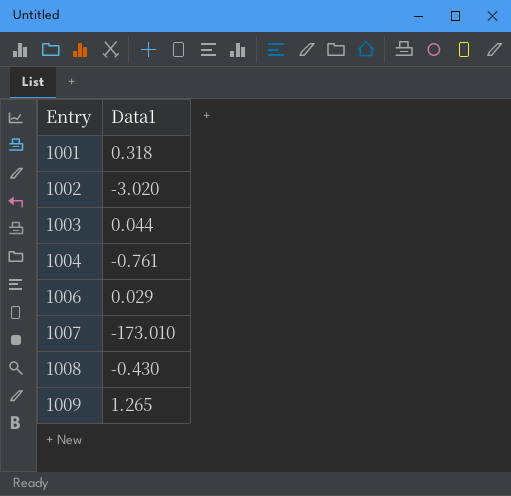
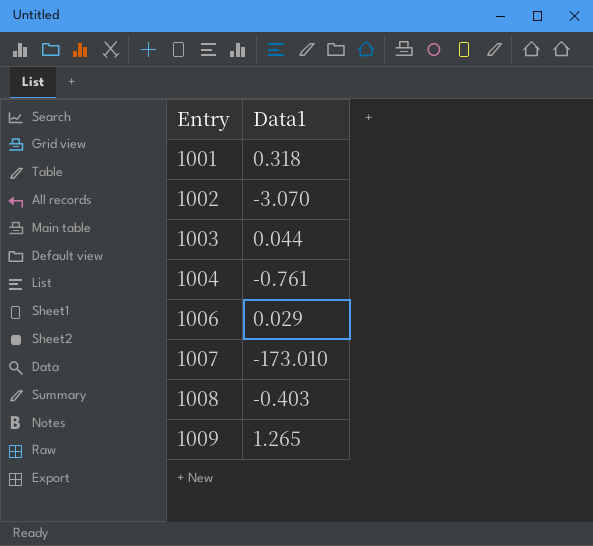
1002 | Data1: -3.020 -> -3.070
1008 | Data1: -0.430 -> -0.403

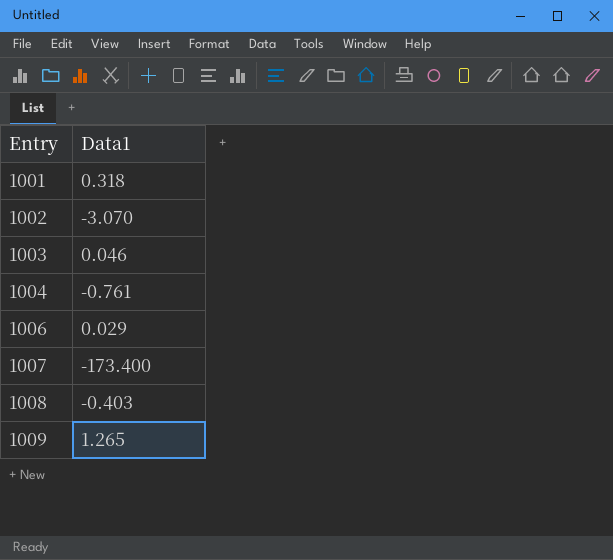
1003 | Data1: 0.044 -> 0.046
1007 | Data1: -173.010 -> -173.400

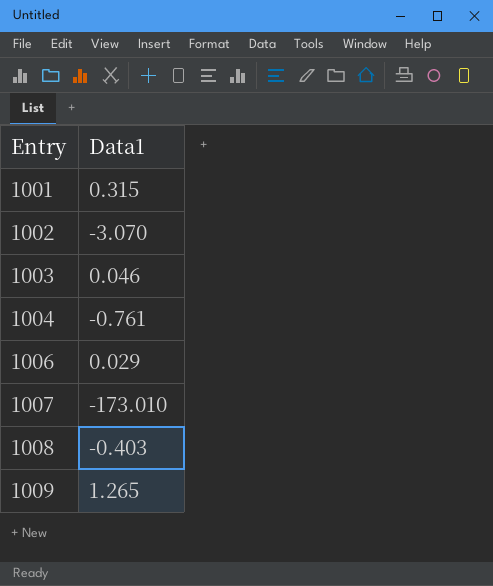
1001 | Data1: 0.318 -> 0.315
1007 | Data1: -173.400 -> -173.010

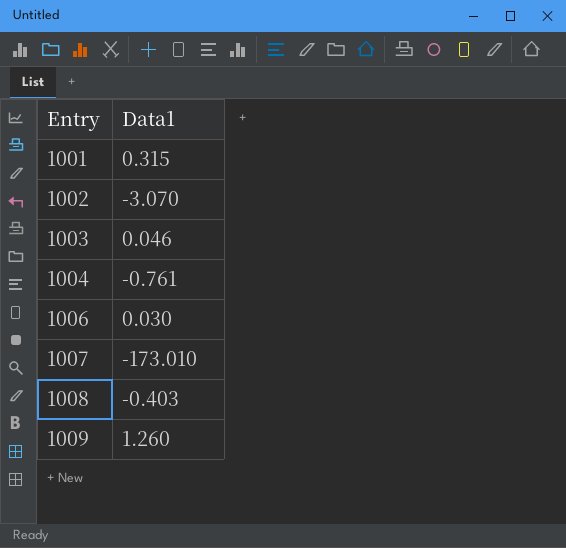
1006 | Data1: 0.029 -> 0.030
1009 | Data1: 1.265 -> 1.260

